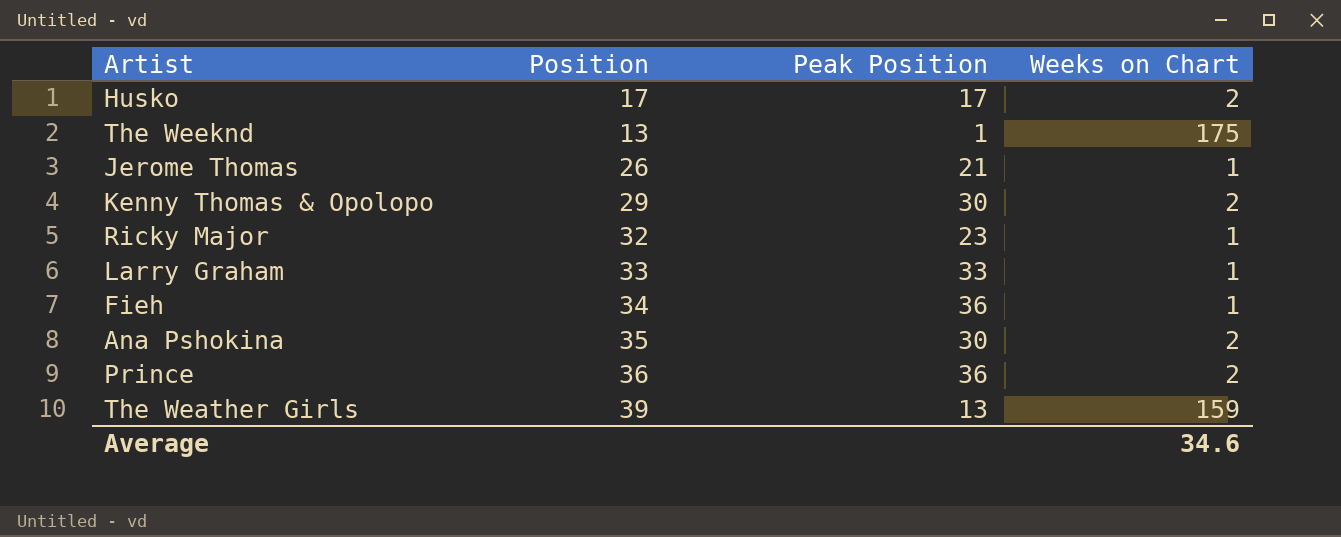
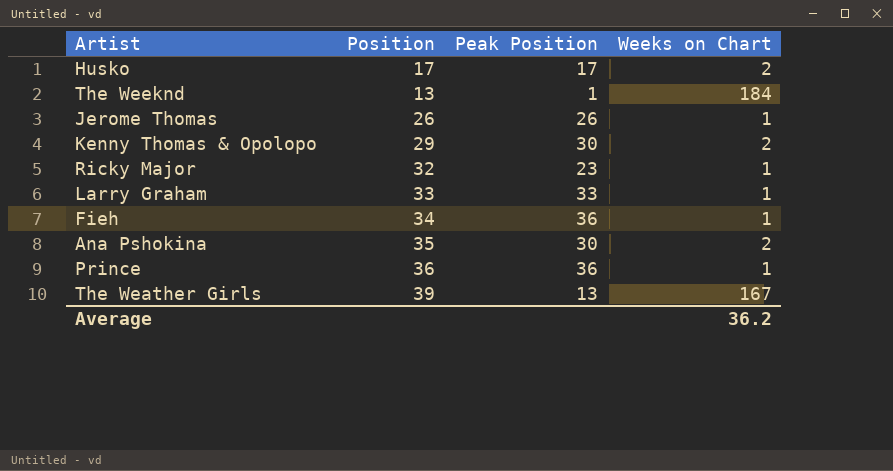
The Weeknd | Weeks on Chart: 175 -> 184
Jerome Thomas | Peak Position: 21 -> 26
Prince | Weeks on Chart: 2 -> 1
The Weather Girls | Weeks on Chart: 159 -> 167
Average | Weeks on Chart: 34.6 -> 36.2

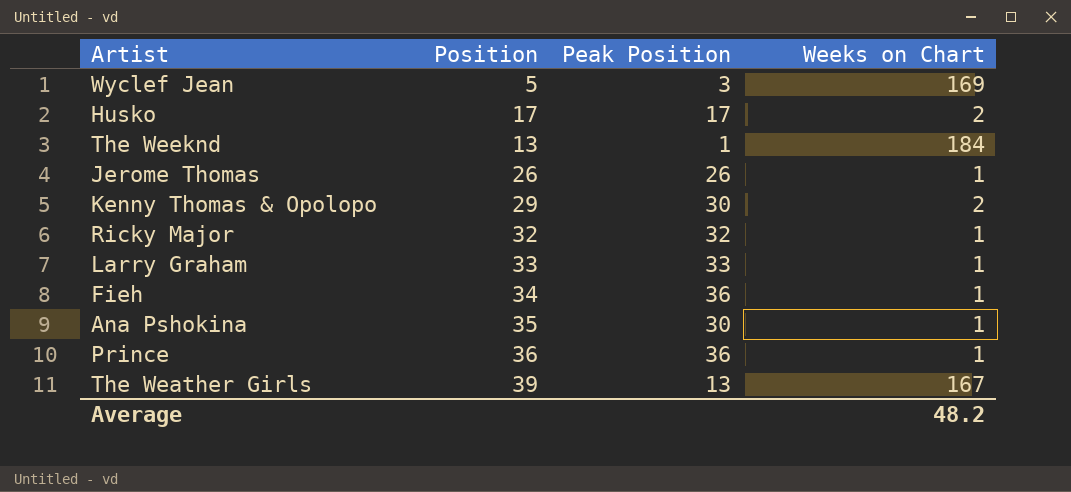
row Wyclef Jean: none -> 5 | 3 | 169
Ricky Major | Peak Position: 23 -> 32
Ana Pshokina | Weeks on Chart: 2 -> 1
Average | Weeks on Chart: 36.2 -> 48.2

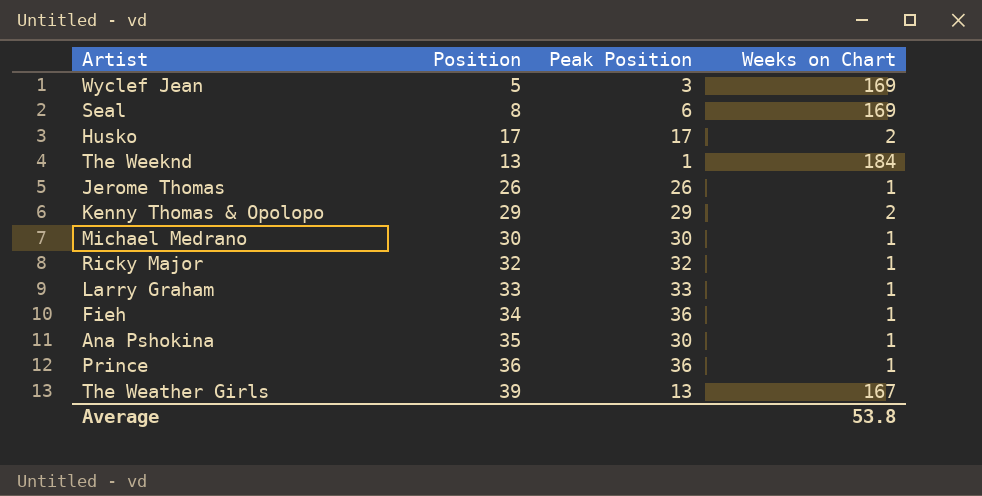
row Seal: none -> 8 | 6 | 169
Kenny Thomas & Opolopo | Peak Position: 30 -> 29
row Michael Medrano: none -> 30 | 30 | 1
Average | Weeks on Chart: 48.2 -> 53.8

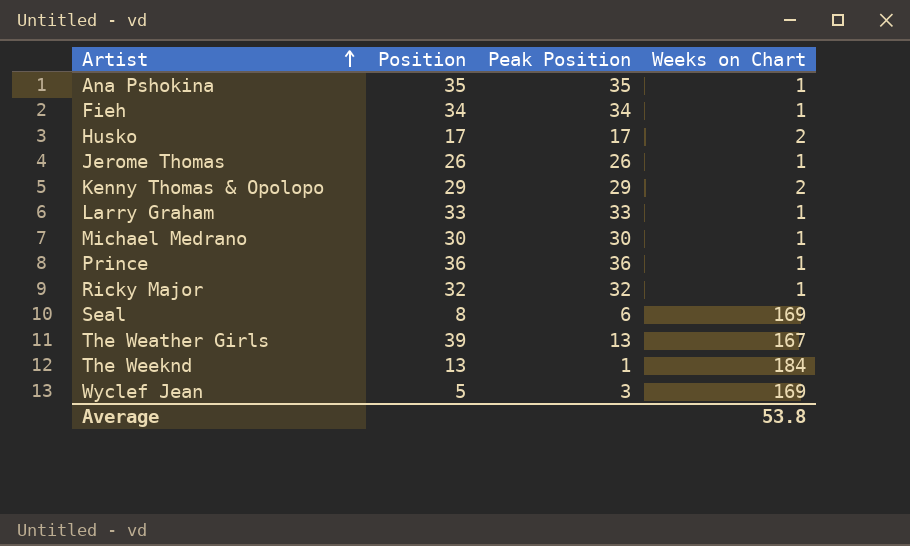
row order: none -> Artist ascending
Ana Pshokina | Peak Position: 30 -> 35
Fieh | Peak Position: 36 -> 34

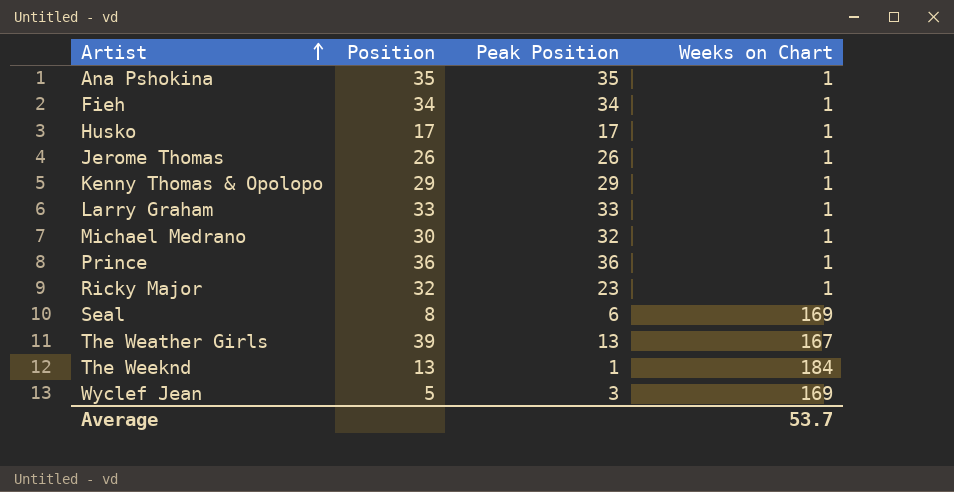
Husko | Weeks on Chart: 2 -> 1
Kenny Thomas & Opolopo | Weeks on Chart: 2 -> 1
Michael Medrano | Peak Position: 30 -> 32
Ricky Major | Peak Position: 32 -> 23
Average | Weeks on Chart: 53.8 -> 53.7

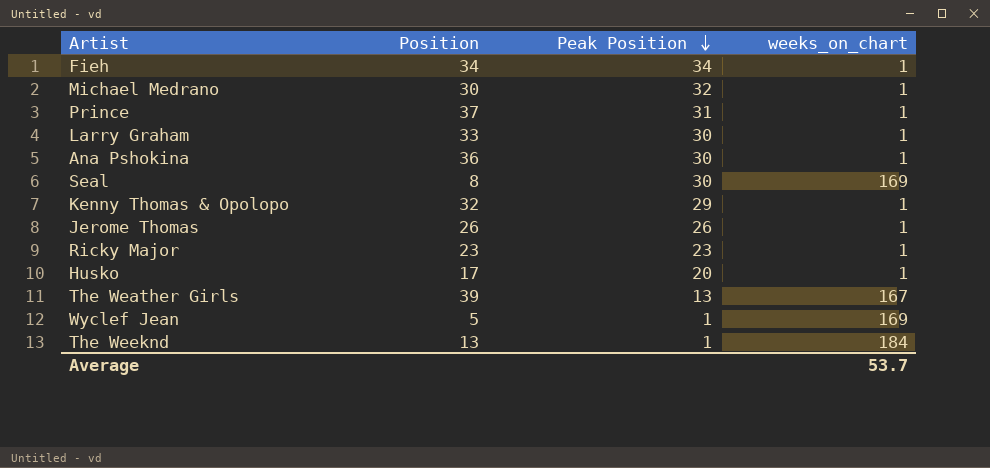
row order: Artist ascending -> Peak Position descending
column name: Weeks on Chart -> weeks_on_chart
Prince | Position: 36 -> 37
Prince | Peak Position: 36 -> 31
Larry Graham | Peak Position: 33 -> 30
Ana Pshokina | Position: 35 -> 36
Ana Pshokina | Peak Position: 35 -> 30
Seal | Peak Position: 6 -> 30
Kenny Thomas & Opolopo | Position: 29 -> 32
Ricky Major | Position: 32 -> 23
Husko | Peak Position: 17 -> 20
Wyclef Jean | Peak Position: 3 -> 1

